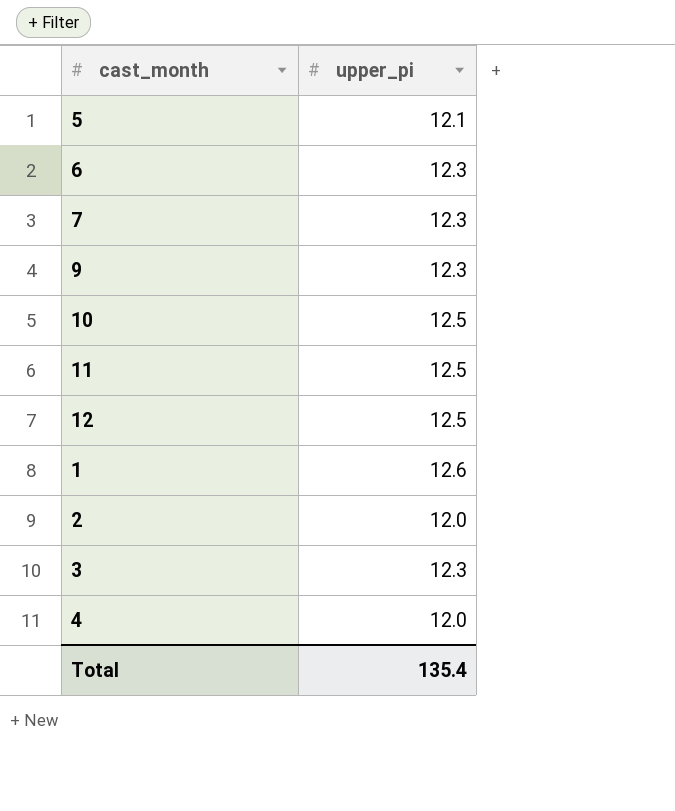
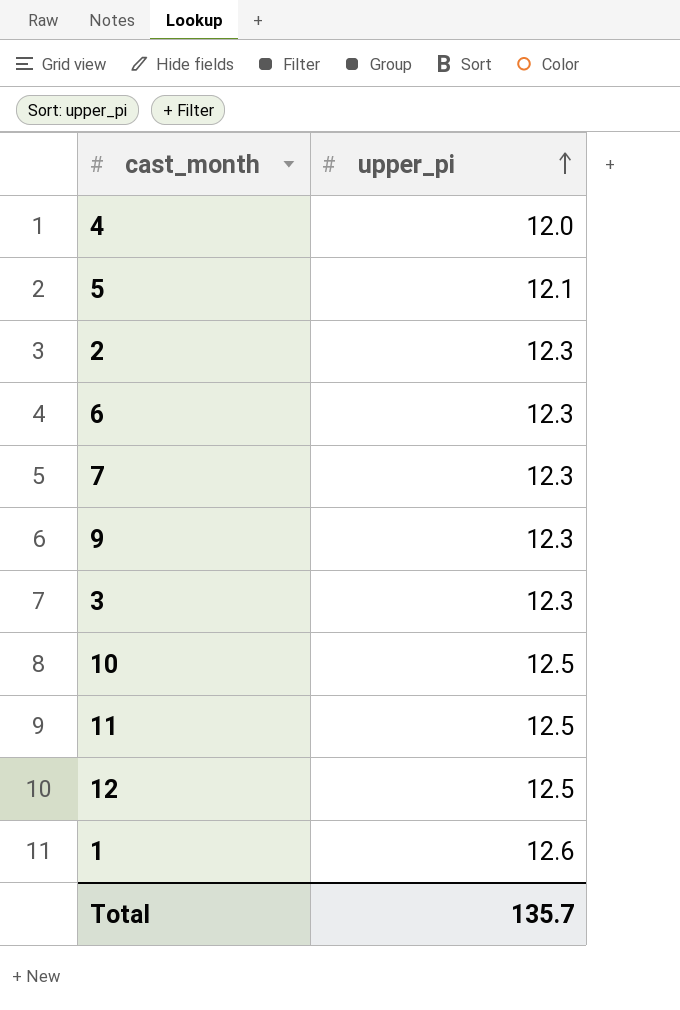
row order: none -> upper_pi ascending
2 | upper_pi: 12.0 -> 12.3
Total | upper_pi: 135.4 -> 135.7

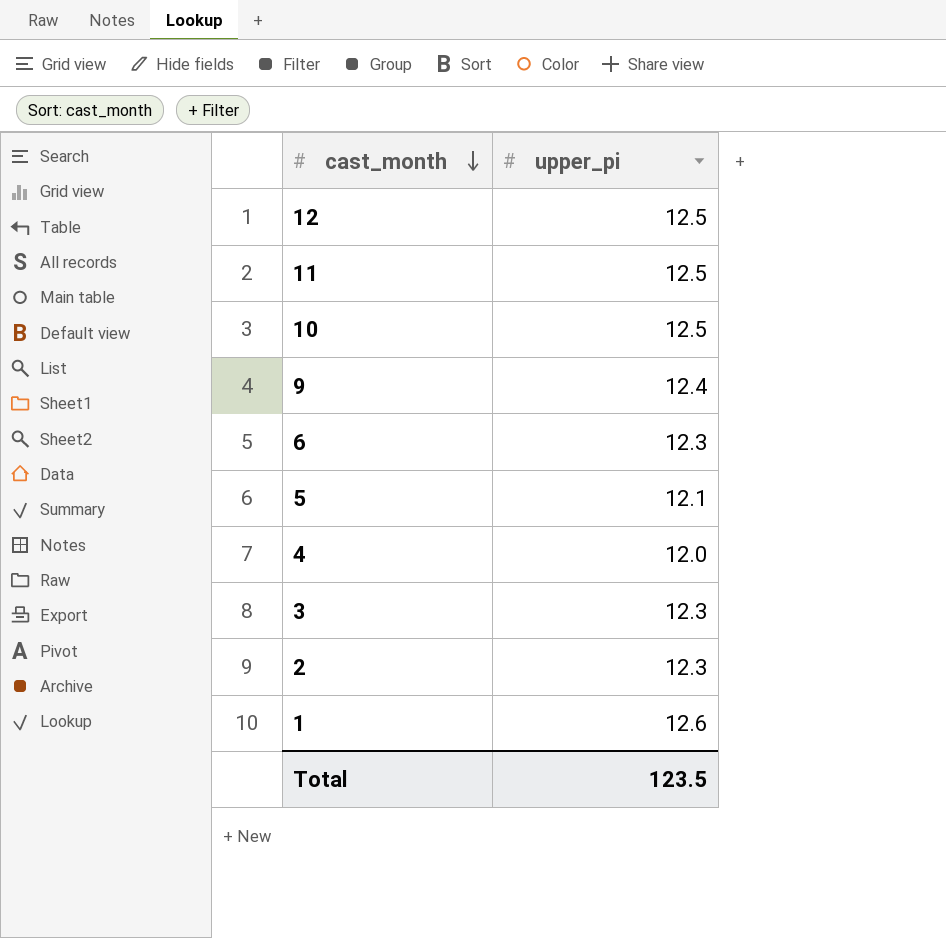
row order: upper_pi ascending -> cast_month descending
row 7: 12.3 -> none
9 | upper_pi: 12.3 -> 12.4
Total | upper_pi: 135.7 -> 123.5

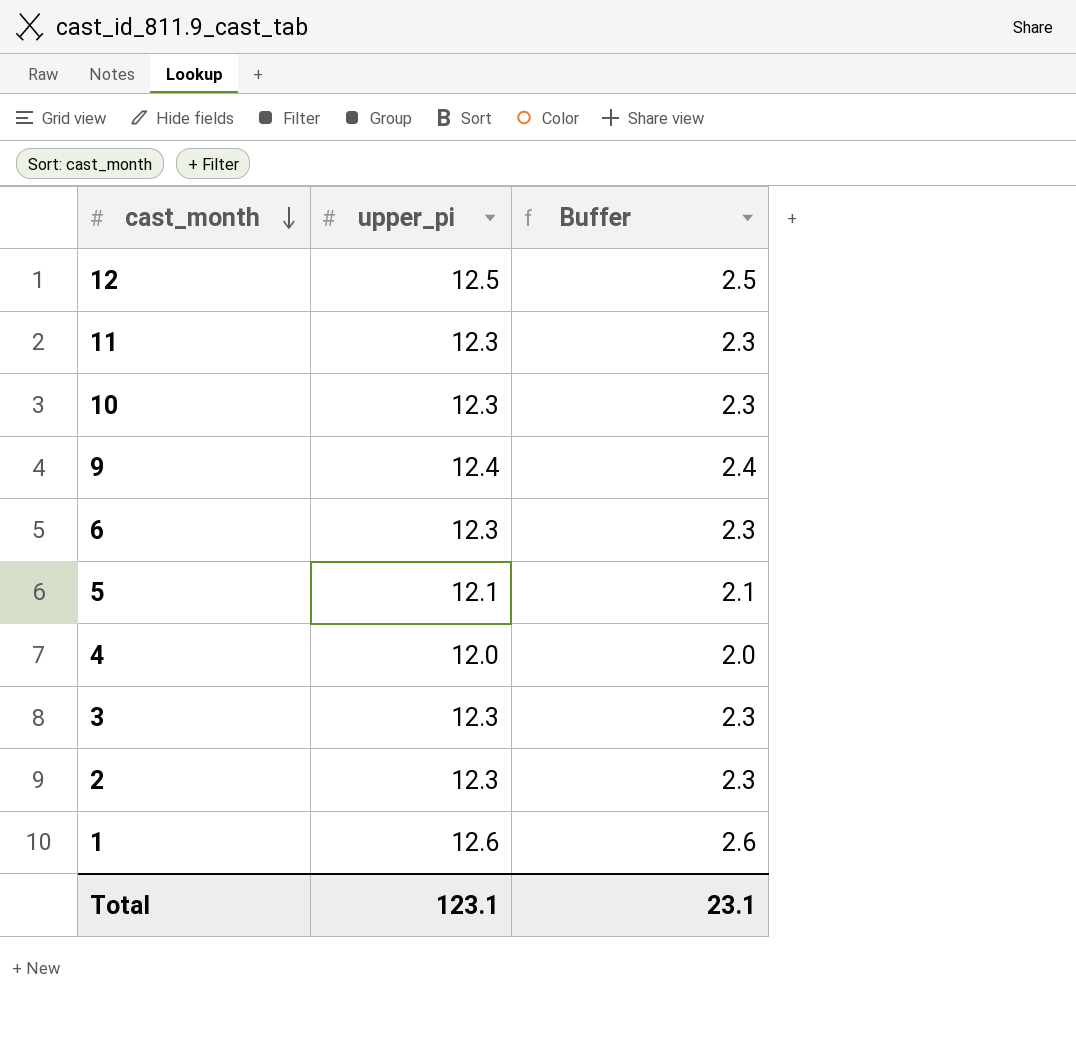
column Buffer | formula: none -> [upper_pi] - 10
11 | upper_pi: 12.5 -> 12.3
10 | upper_pi: 12.5 -> 12.3
Total | upper_pi: 123.5 -> 123.1

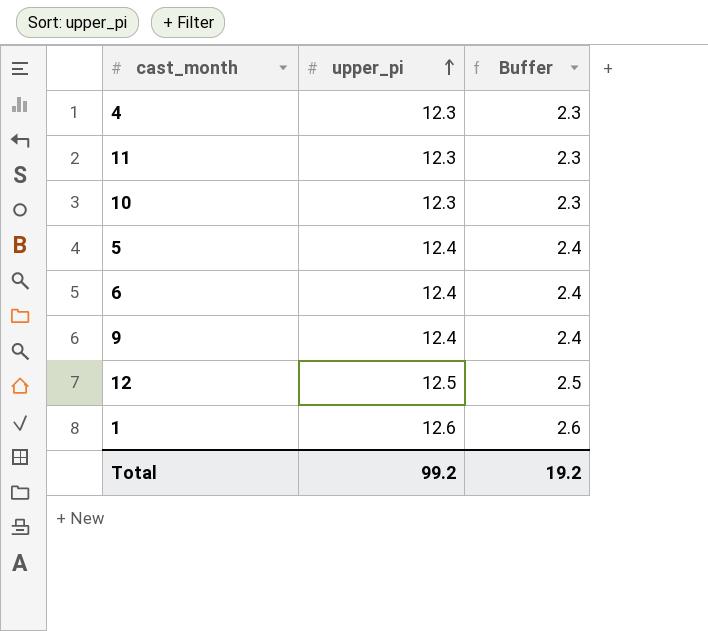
row order: cast_month descending -> upper_pi ascending
row 3: 12.3 | 2.3 -> none
row 2: 12.3 | 2.3 -> none
4 | upper_pi: 12.0 -> 12.3
4 | Buffer: 2.0 -> 2.3
5 | upper_pi: 12.1 -> 12.4
5 | Buffer: 2.1 -> 2.4
6 | upper_pi: 12.3 -> 12.4
6 | Buffer: 2.3 -> 2.4
Total | upper_pi: 123.1 -> 99.2
Total | Buffer: 23.1 -> 19.2

